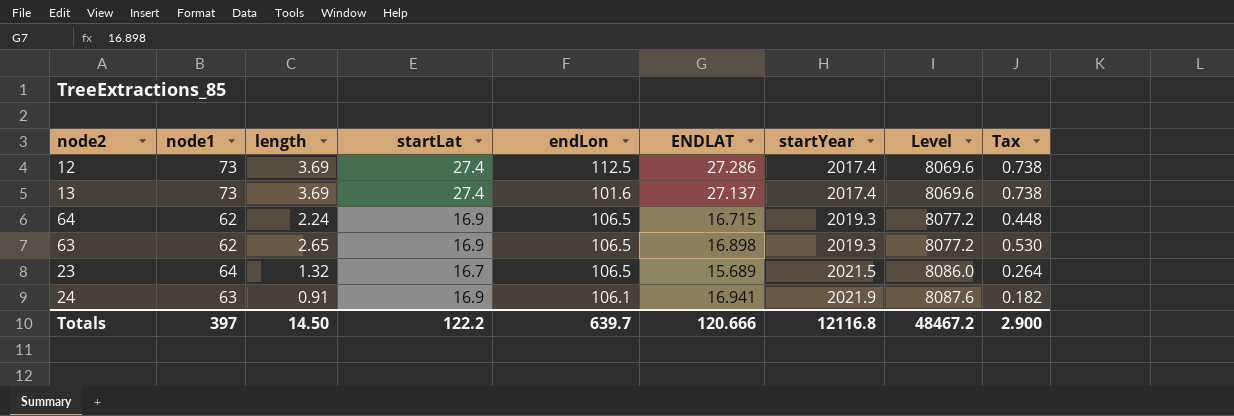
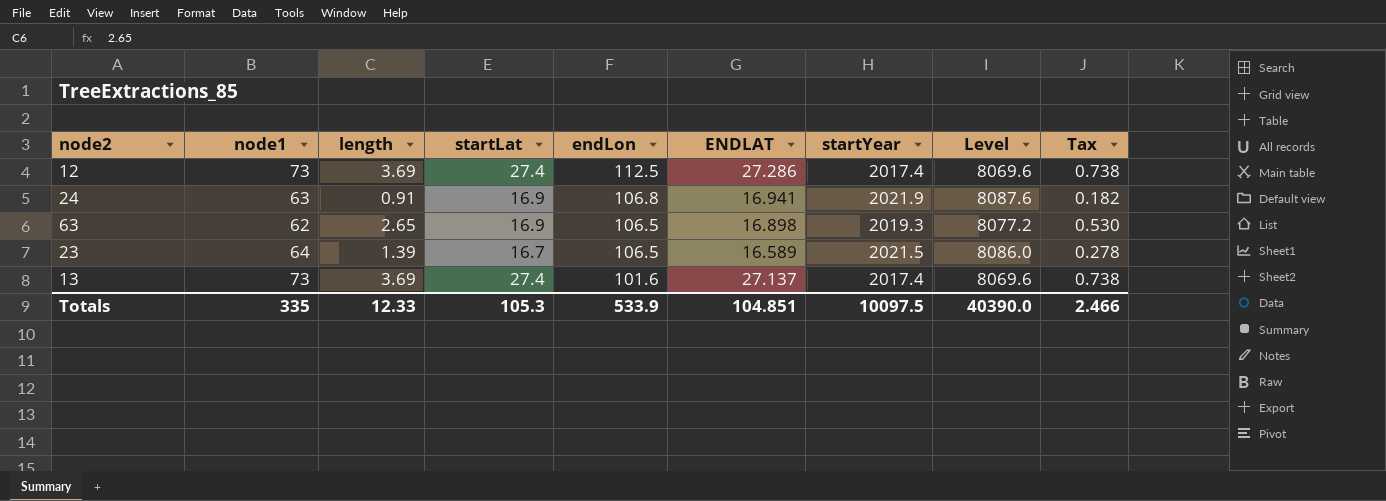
row order: startYear ascending -> endLon descending
row 64: 62 | 2.24 | 16.9 | 106.5 | 16.715 | 2019.3 | 8077.2 | 0.448 -> none
24 | endLon: 106.1 -> 106.8
23 | length: 1.32 -> 1.39
23 | ENDLAT: 15.689 -> 16.589
23 | Tax: 0.264 -> 0.278
Totals | node1: 397 -> 335
Totals | length: 14.50 -> 12.33
Totals | startLat: 122.2 -> 105.3
Totals | endLon: 639.7 -> 533.9
Totals | ENDLAT: 120.666 -> 104.851
Totals | startYear: 12116.8 -> 10097.5
Totals | Level: 48467.2 -> 40390.0
Totals | Tax: 2.900 -> 2.466

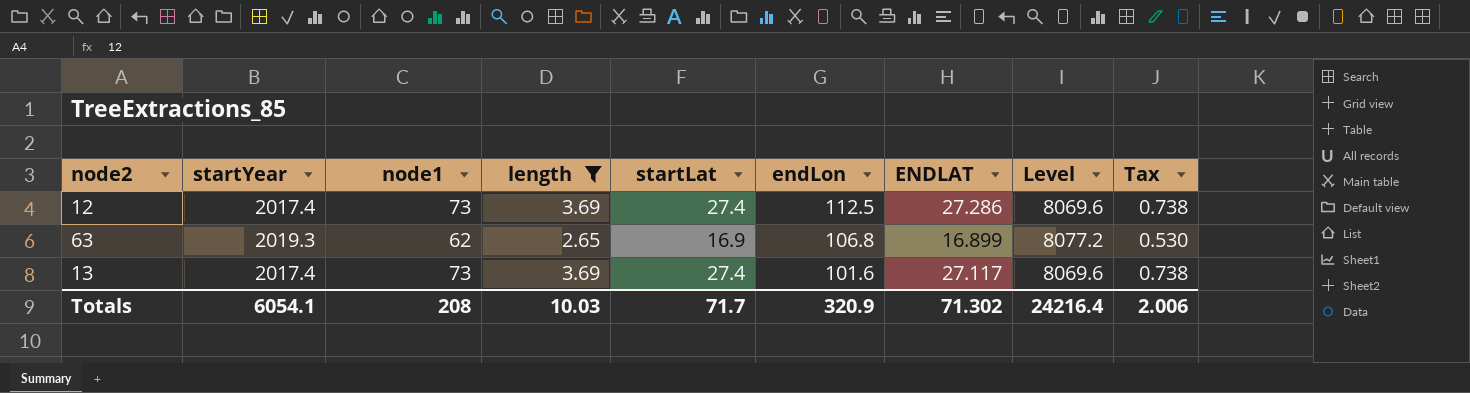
filter: none -> length >= 2.65
column startYear | position: 7 -> 2
63 | endLon: 106.5 -> 106.8
63 | ENDLAT: 16.898 -> 16.899
13 | ENDLAT: 27.137 -> 27.117
Totals | startYear: 10097.5 -> 6054.1
Totals | node1: 335 -> 208
Totals | length: 12.33 -> 10.03
Totals | startLat: 105.3 -> 71.7
Totals | endLon: 533.9 -> 320.9
Totals | ENDLAT: 104.851 -> 71.302
Totals | Level: 40390.0 -> 24216.4
Totals | Tax: 2.466 -> 2.006

